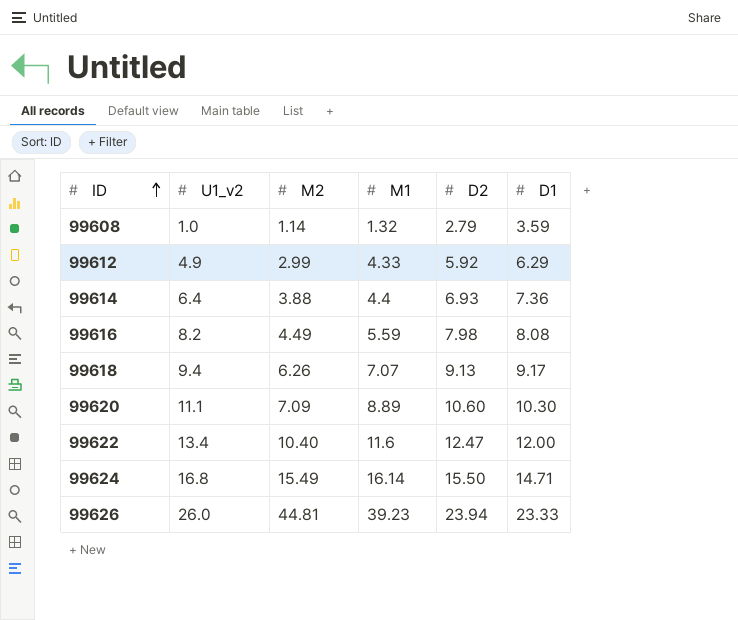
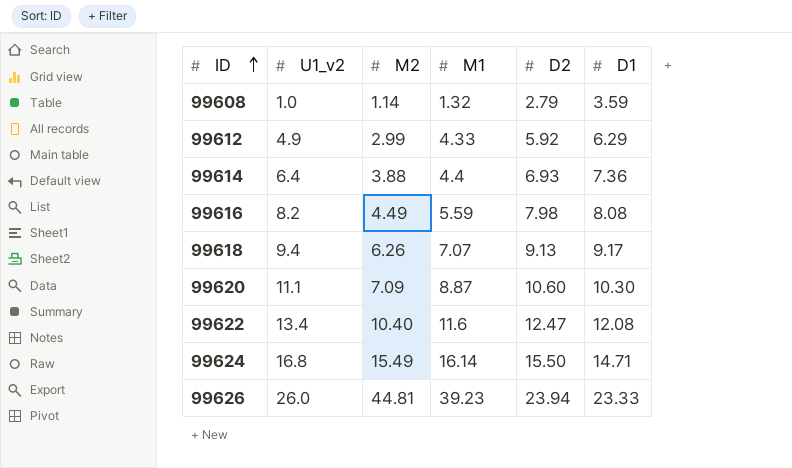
99620 | M1: 8.89 -> 8.87
99622 | D1: 12.00 -> 12.08

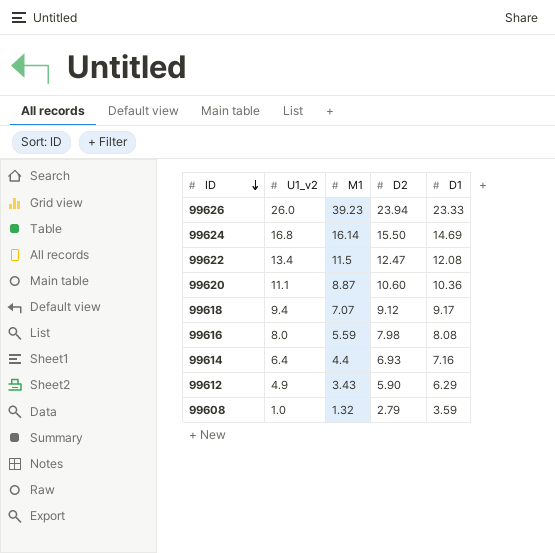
row order: ID ascending -> ID descending
column M2 | position: 3 -> none
99624 | D1: 14.71 -> 14.69
99622 | M1: 11.6 -> 11.5
99620 | D1: 10.30 -> 10.36
99618 | D2: 9.13 -> 9.12
99616 | U1_v2: 8.2 -> 8.0
99614 | D1: 7.36 -> 7.16
99612 | M1: 4.33 -> 3.43
99612 | D2: 5.92 -> 5.90

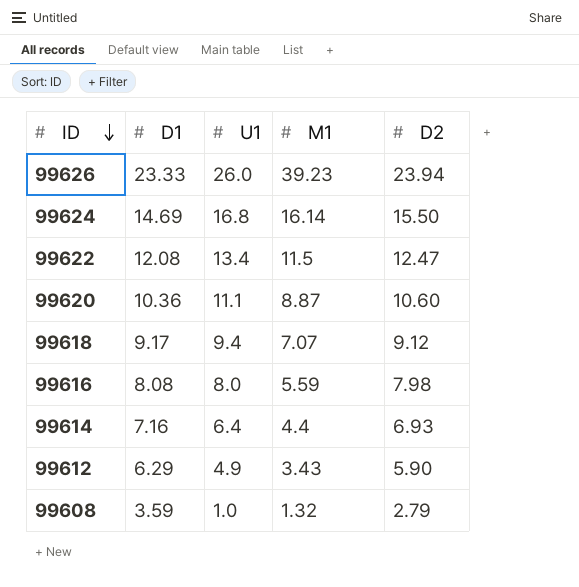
column D1 | position: 5 -> 2
column name: U1_v2 -> U1

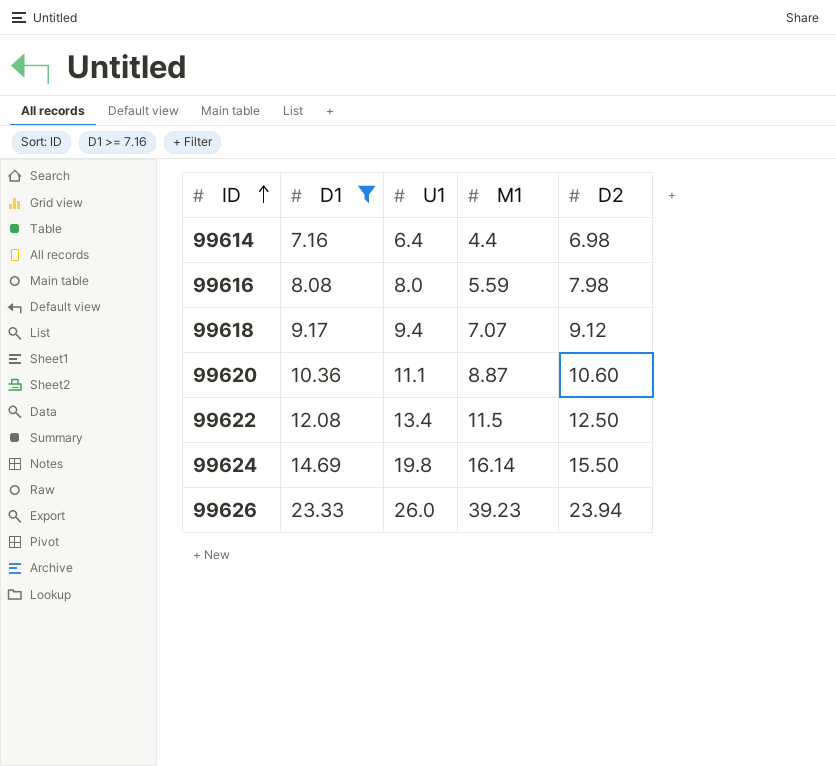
filter: none -> D1 >= 7.16
row order: ID descending -> ID ascending
99614 | D2: 6.93 -> 6.98
99622 | D2: 12.47 -> 12.50
99624 | U1: 16.8 -> 19.8

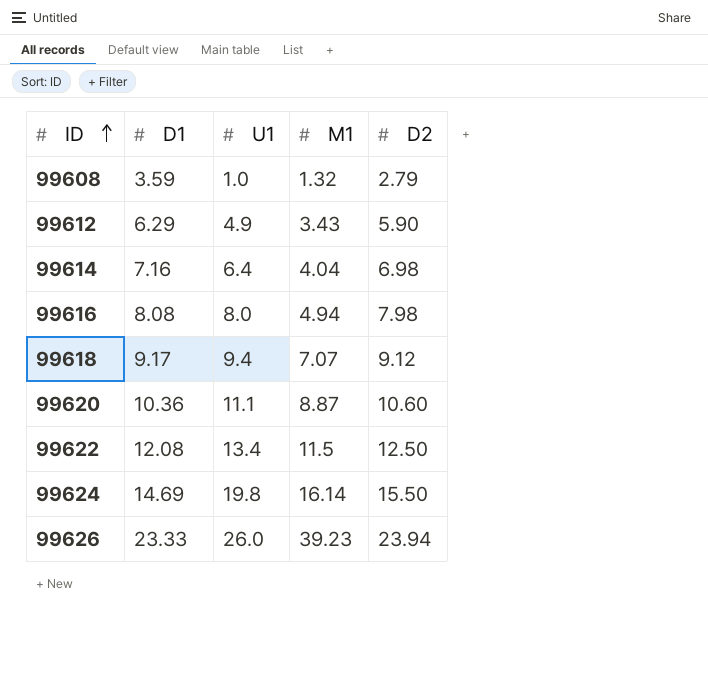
filter: D1 >= 7.16 -> none
99614 | M1: 4.4 -> 4.04
99616 | M1: 5.59 -> 4.94

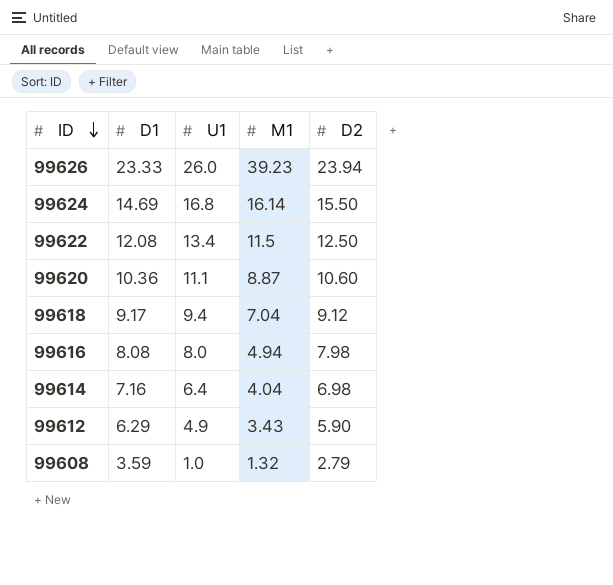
row order: ID ascending -> ID descending
99624 | U1: 19.8 -> 16.8
99618 | M1: 7.07 -> 7.04

